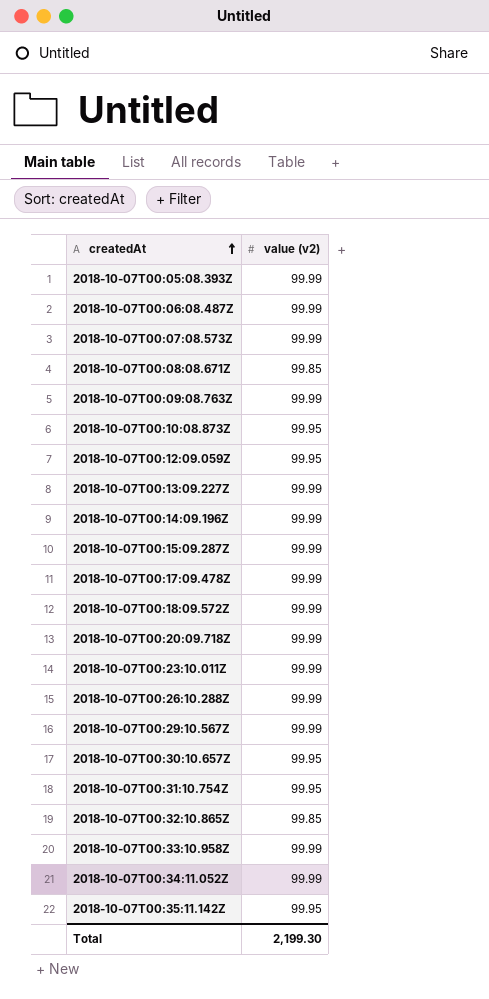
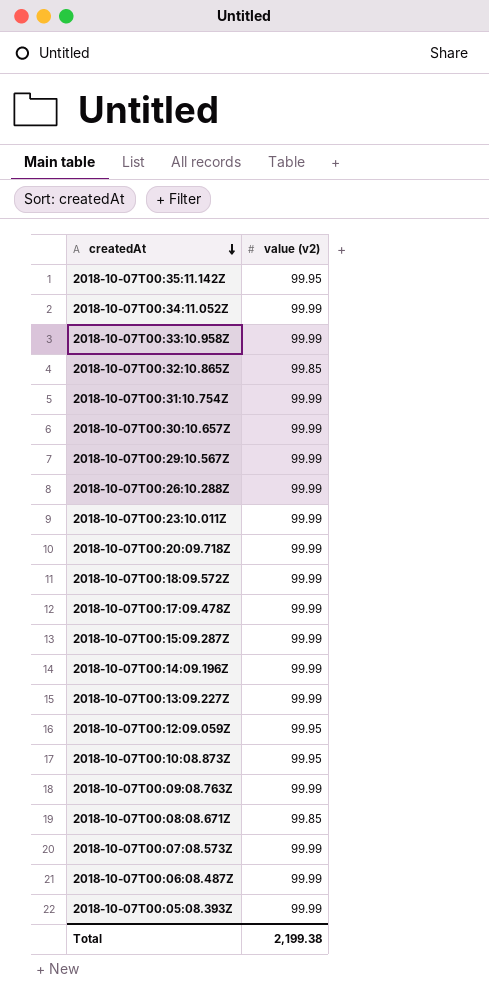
row order: createdAt ascending -> createdAt descending
2018-10-07T00:31:10.754Z | value (v2): 99.95 -> 99.99
2018-10-07T00:30:10.657Z | value (v2): 99.95 -> 99.99
Total | value (v2): 2,199.30 -> 2,199.38

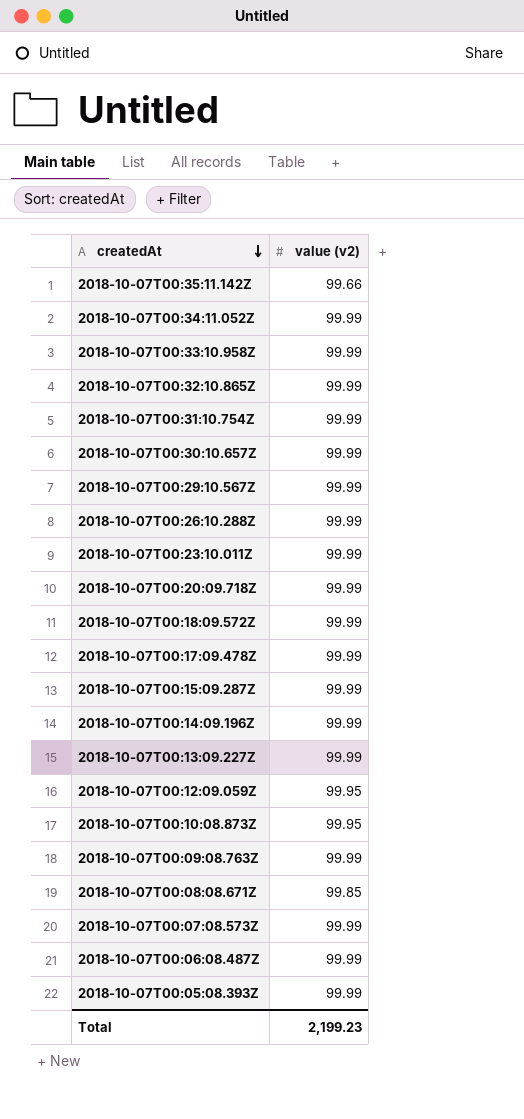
2018-10-07T00:35:11.142Z | value (v2): 99.95 -> 99.66
2018-10-07T00:32:10.865Z | value (v2): 99.85 -> 99.99
Total | value (v2): 2,199.38 -> 2,199.23

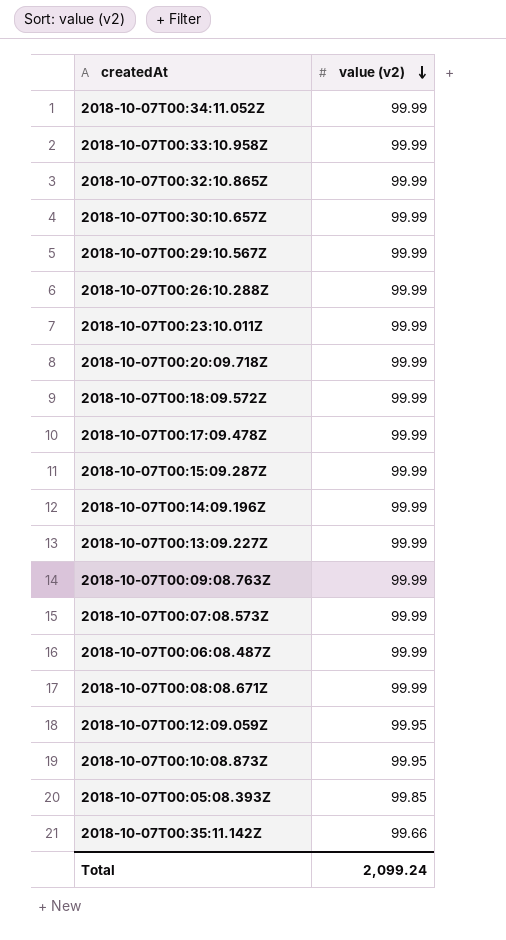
row order: createdAt descending -> value (v2) descending
row 2018-10-07T00:31:10.754Z: 99.99 -> none
2018-10-07T00:08:08.671Z | value (v2): 99.85 -> 99.99
2018-10-07T00:05:08.393Z | value (v2): 99.99 -> 99.85
Total | value (v2): 2,199.23 -> 2,099.24

